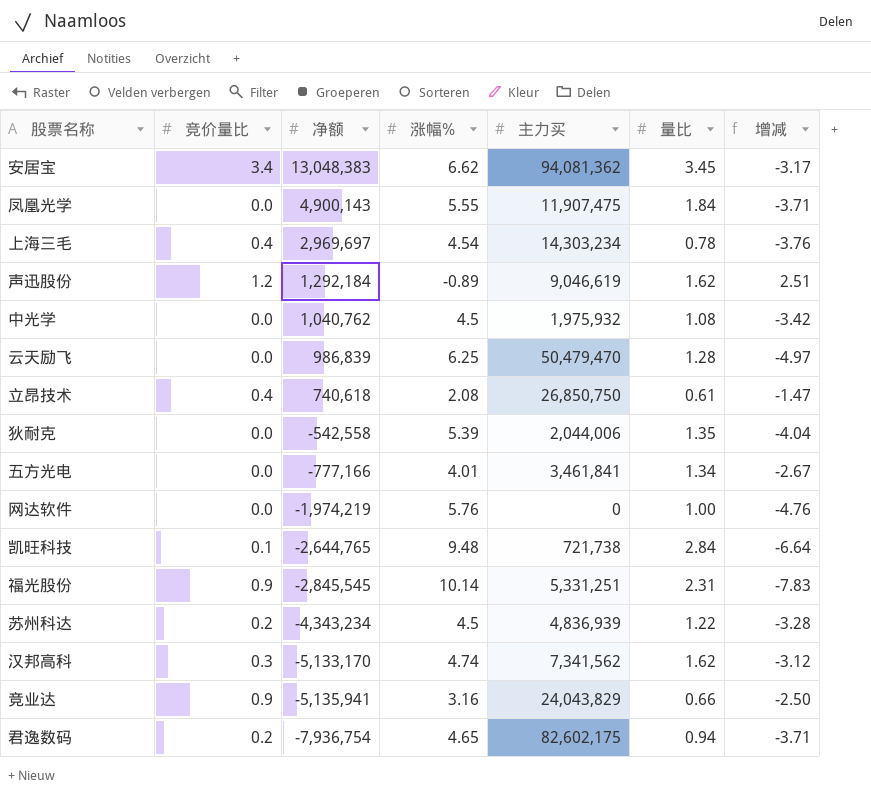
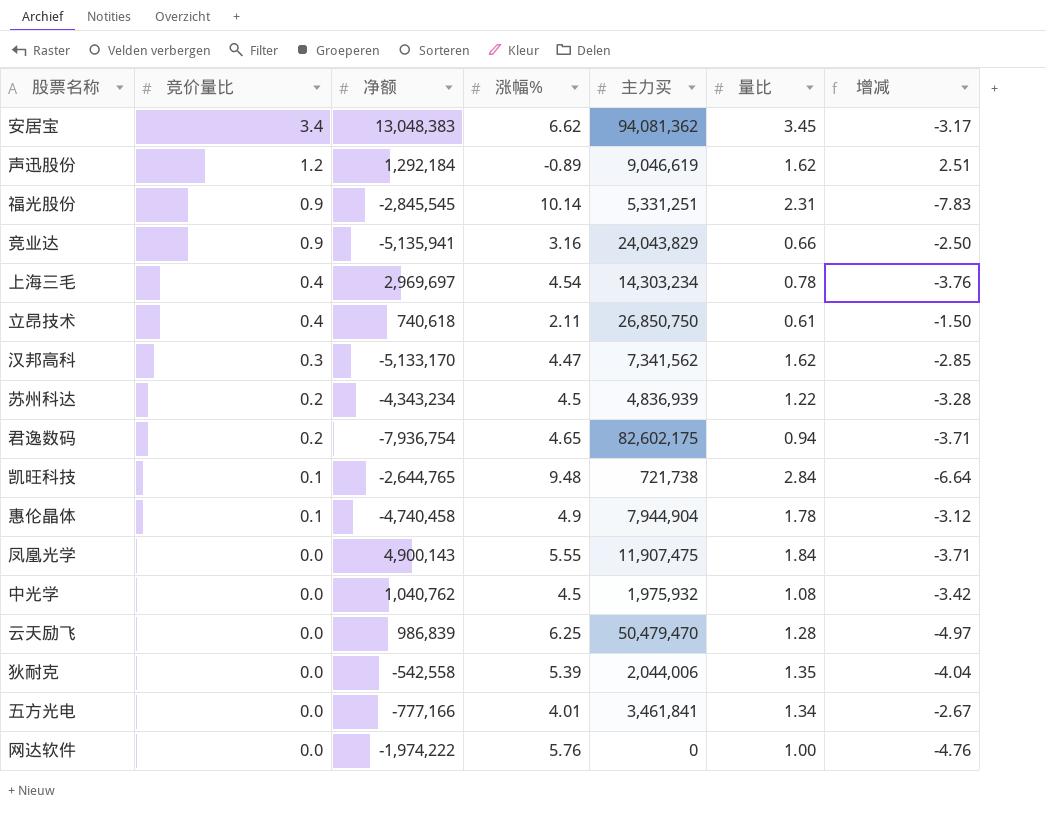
row order: 净额 descending -> 竞价量比 descending
立昂技术 | 涨幅%: 2.08 -> 2.11
立昂技术 | 增减: -1.47 -> -1.50
汉邦高科 | 涨幅%: 4.74 -> 4.47
汉邦高科 | 增减: -3.12 -> -2.85
row 惠伦晶体: none -> 0.1 | -4,740,458 | 4.9 | 7,944,904 | 1.78 | -3.12
网达软件 | 净额: -1,974,219 -> -1,974,222

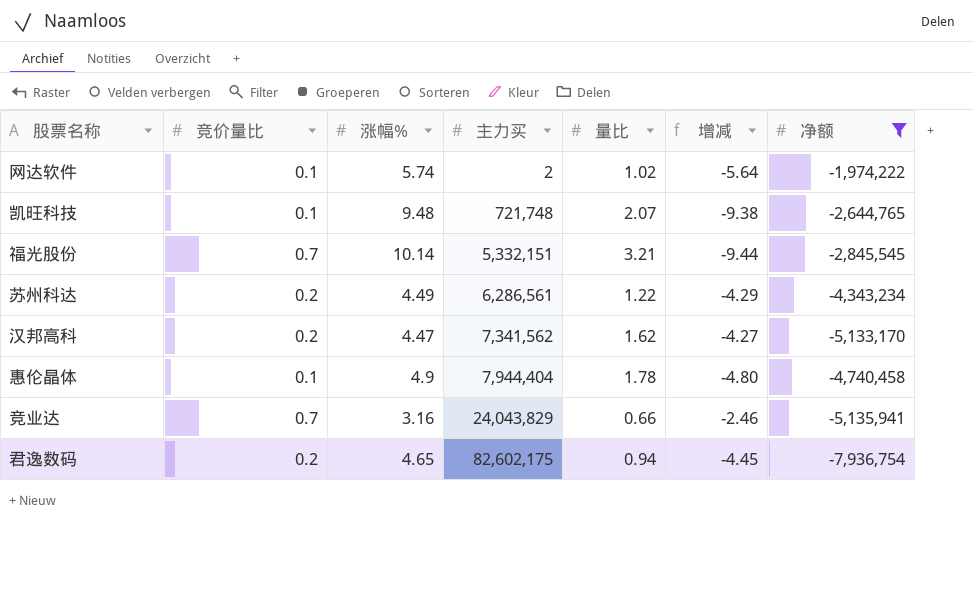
filter: none -> 净额 <= -1,974,222
row order: 竞价量比 descending -> 主力买 ascending
column 增减 | formula: [量比] - [涨幅%] -> [竞价量比] - [涨幅%]
column 净额 | position: 3 -> 7
网达软件 | 竞价量比: 0.0 -> 0.1
网达软件 | 涨幅%: 5.76 -> 5.74
网达软件 | 主力买: 0 -> 2
网达软件 | 量比: 1.00 -> 1.02
凯旺科技 | 主力买: 721,738 -> 721,748
凯旺科技 | 量比: 2.84 -> 2.07
福光股份 | 竞价量比: 0.9 -> 0.7
福光股份 | 主力买: 5,331,251 -> 5,332,151
福光股份 | 量比: 2.31 -> 3.21
苏州科达 | 涨幅%: 4.5 -> 4.49
苏州科达 | 主力买: 4,836,939 -> 6,286,561
汉邦高科 | 竞价量比: 0.3 -> 0.2
惠伦晶体 | 主力买: 7,944,904 -> 7,944,404
竞业达 | 竞价量比: 0.9 -> 0.7

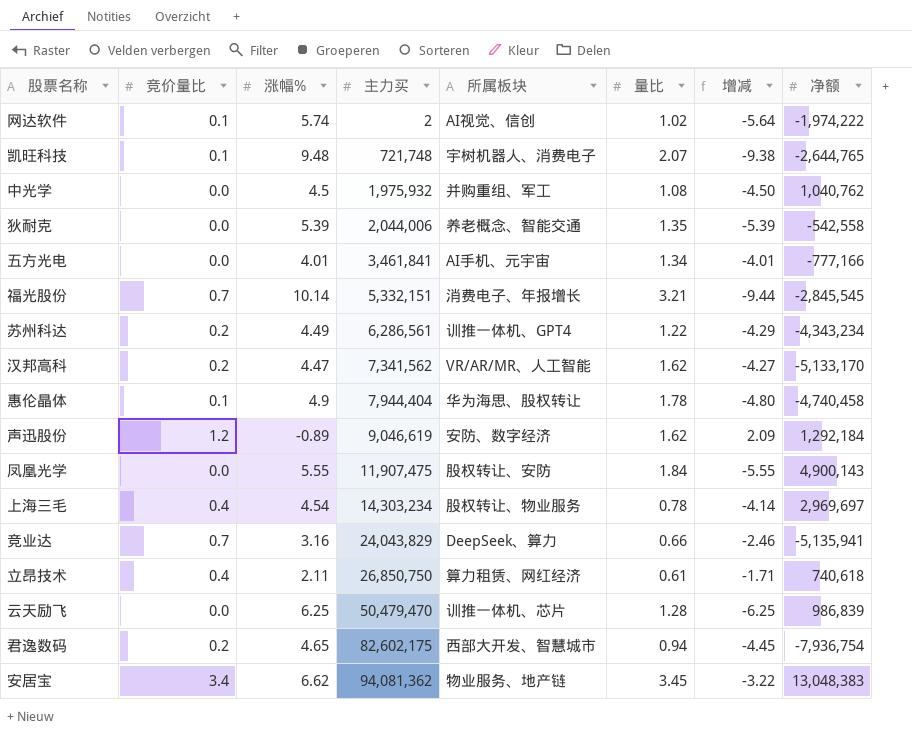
filter: 净额 <= -1,974,222 -> none
column 所属板块 | position: none -> 5

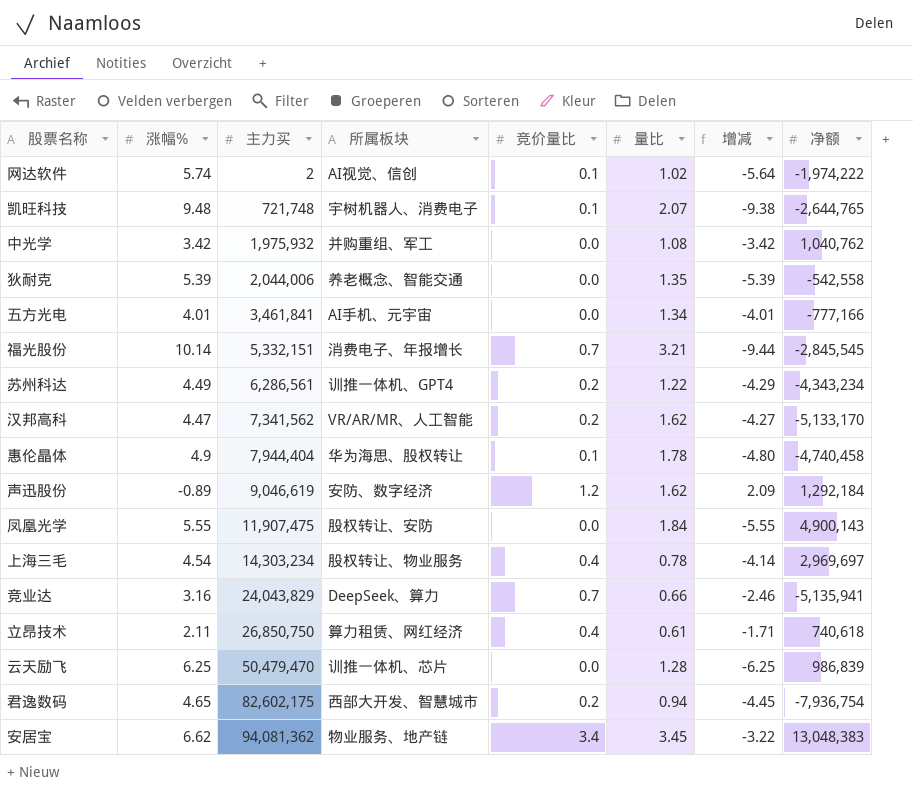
column 竞价量比 | position: 2 -> 5
中光学 | 涨幅%: 4.5 -> 3.42
中光学 | 增减: -4.50 -> -3.42

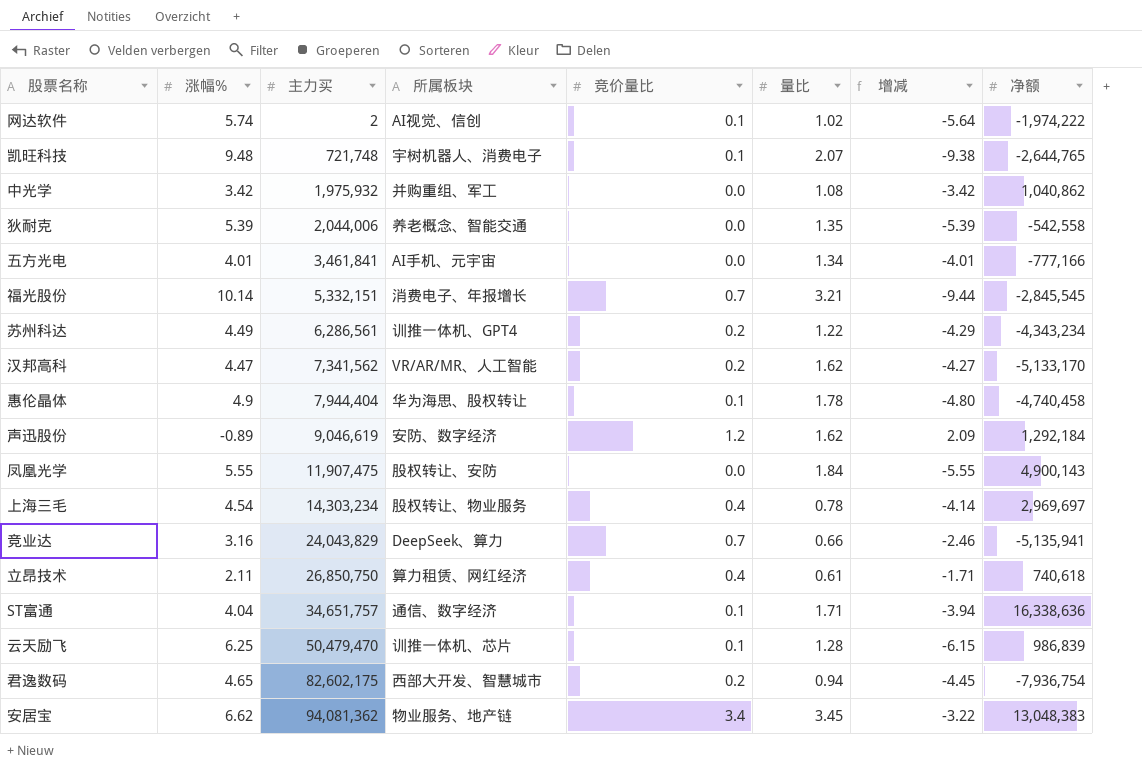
中光学 | 净额: 1,040,762 -> 1,040,862
row ST富通: none -> 4.04 | 34,651,757 | 通信、数字经济 | 0.1 | 1.71 | -3.94 | 16,338,636
云天励飞 | 竞价量比: 0.0 -> 0.1
云天励飞 | 增减: -6.25 -> -6.15

